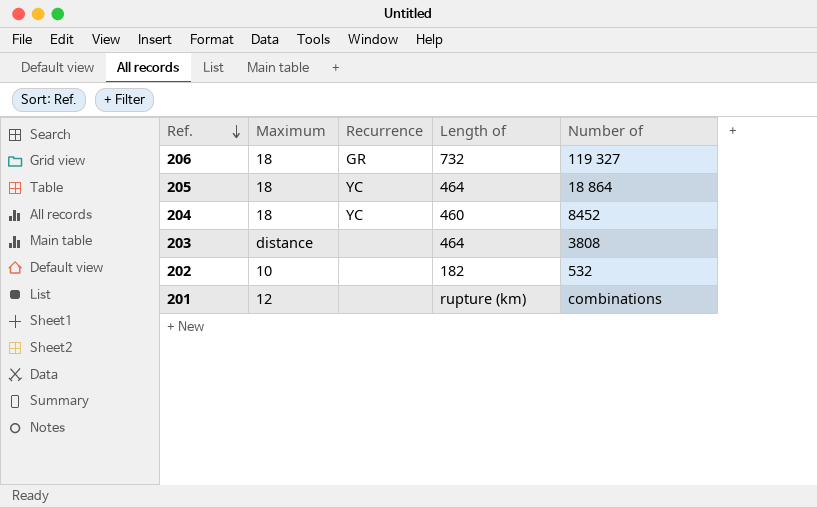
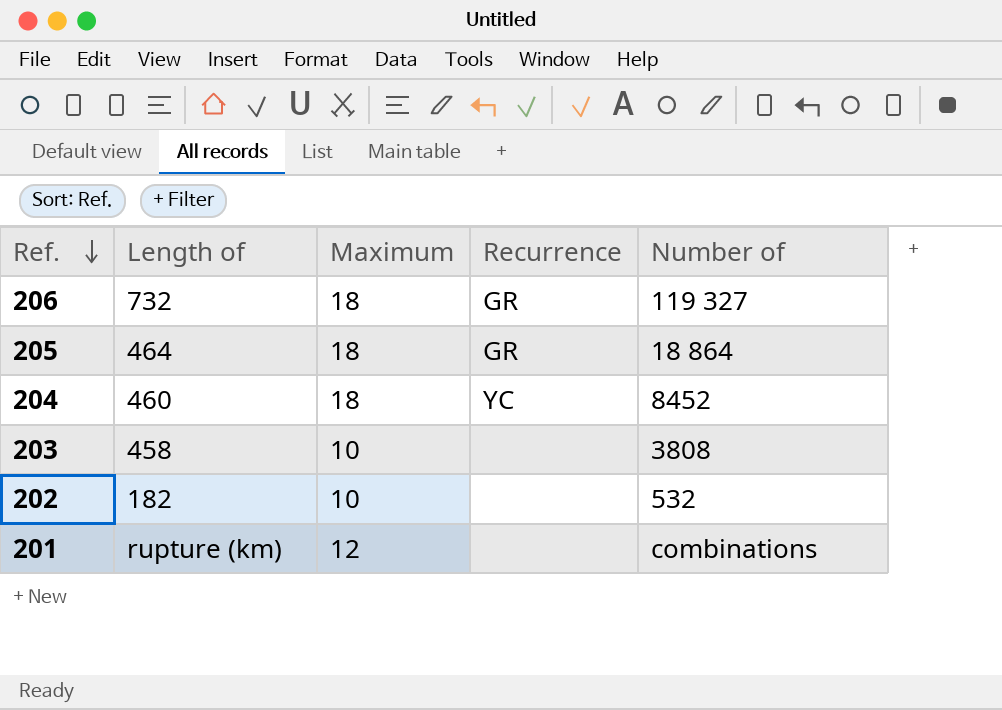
column Length of | position: 4 -> 2
205 | Recurrence: YC -> GR
203 | Length of: 464 -> 458
203 | Maximum: distance -> 10

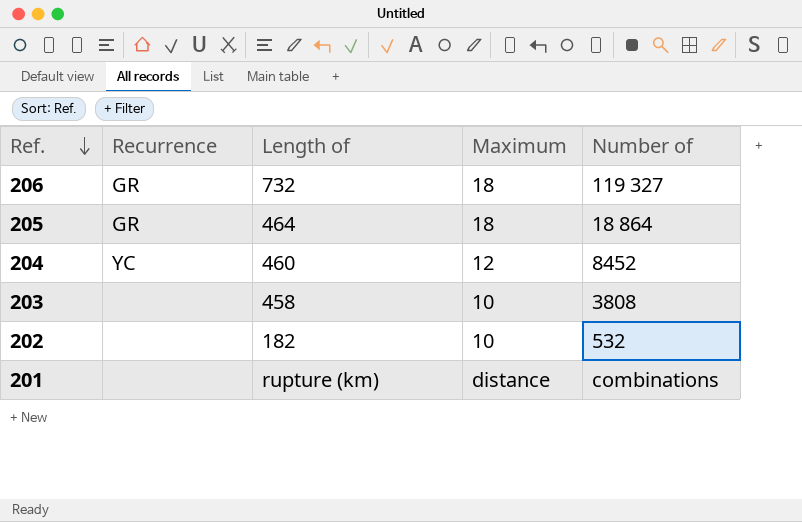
column Recurrence | position: 4 -> 2
204 | Maximum: 18 -> 12
201 | Maximum: 12 -> distance

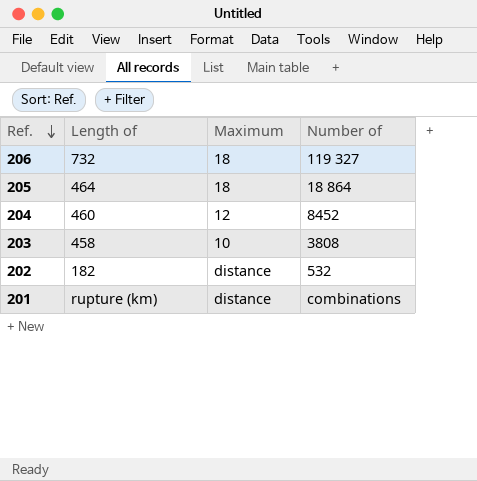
column Recurrence | position: 2 -> none
202 | Maximum: 10 -> distance

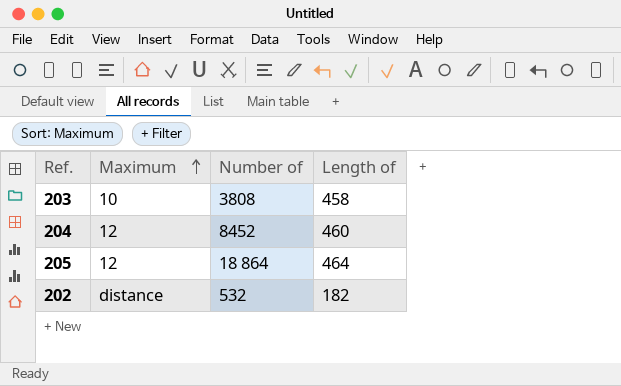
row order: Ref. descending -> Maximum ascending
column Length of | position: 2 -> 4
row 206: 732 | 18 | 119 327 -> none
row 201: rupture (km) | distance | combinations -> none
205 | Maximum: 18 -> 12

